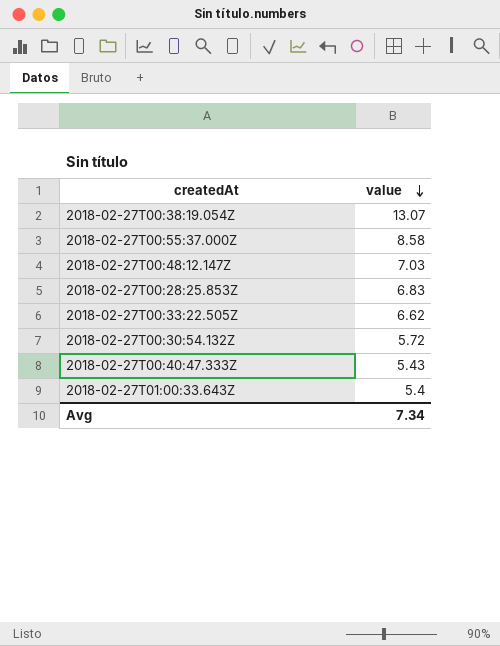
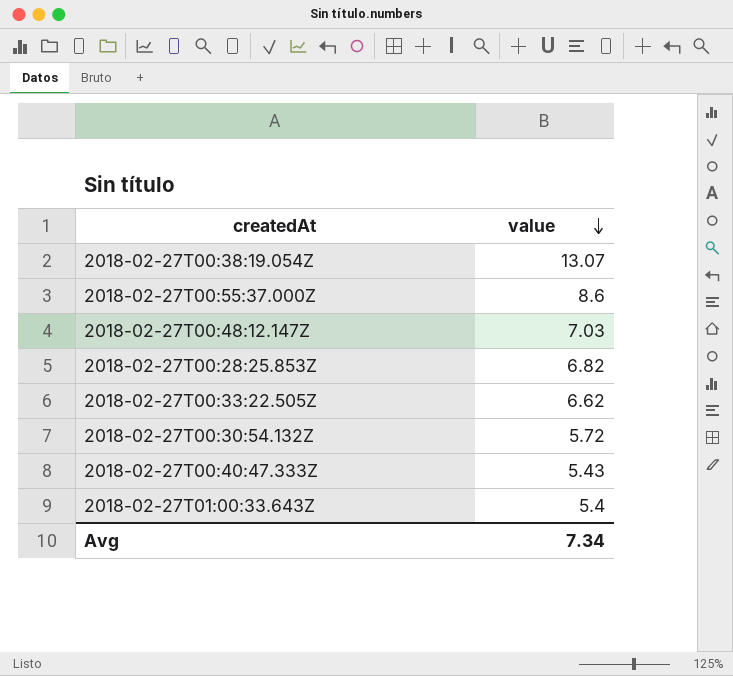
2018-02-27T00:55:37.000Z | value: 8.58 -> 8.6
2018-02-27T00:28:25.853Z | value: 6.83 -> 6.82

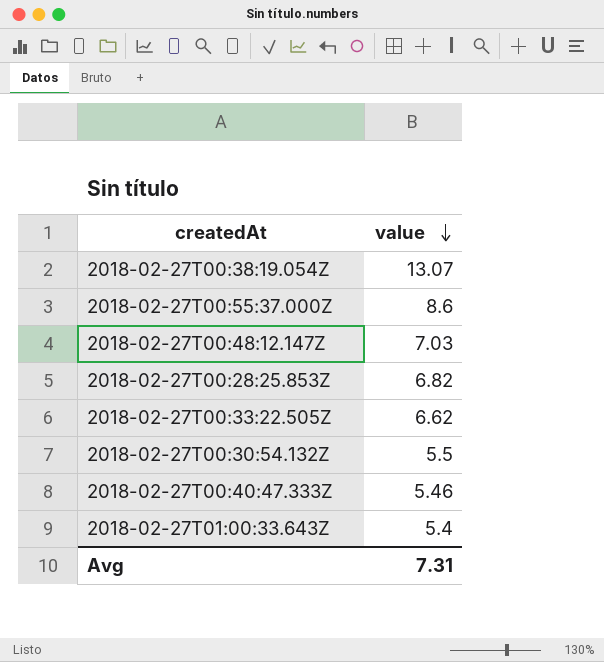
2018-02-27T00:30:54.132Z | value: 5.72 -> 5.5
2018-02-27T00:40:47.333Z | value: 5.43 -> 5.46
Avg | value: 7.34 -> 7.31

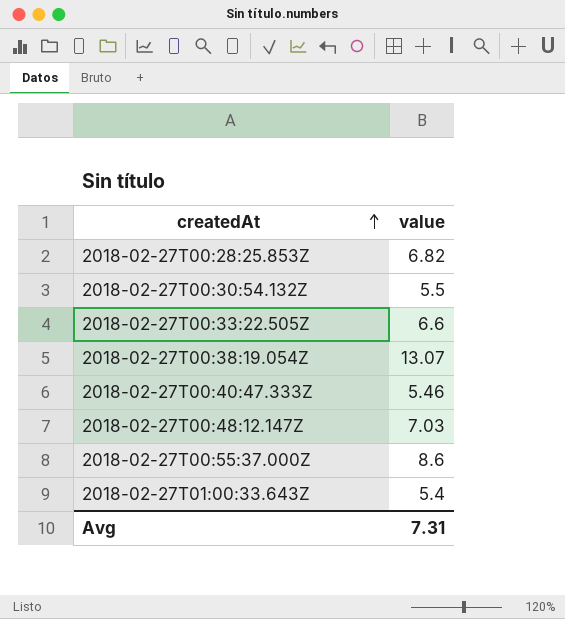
row order: value descending -> createdAt ascending
2018-02-27T00:33:22.505Z | value: 6.62 -> 6.6

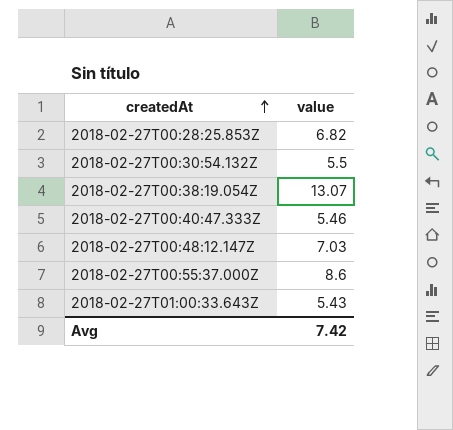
row 2018-02-27T00:33:22.505Z: 6.6 -> none
2018-02-27T01:00:33.643Z | value: 5.4 -> 5.43
Avg | value: 7.31 -> 7.42

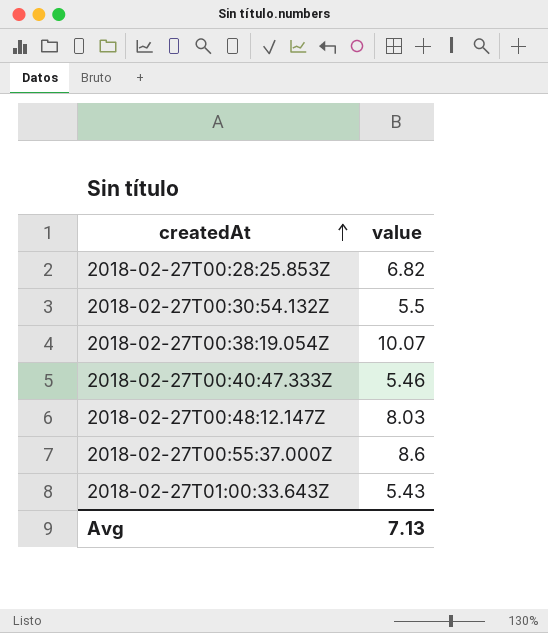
2018-02-27T00:38:19.054Z | value: 13.07 -> 10.07
2018-02-27T00:48:12.147Z | value: 7.03 -> 8.03
Avg | value: 7.42 -> 7.13

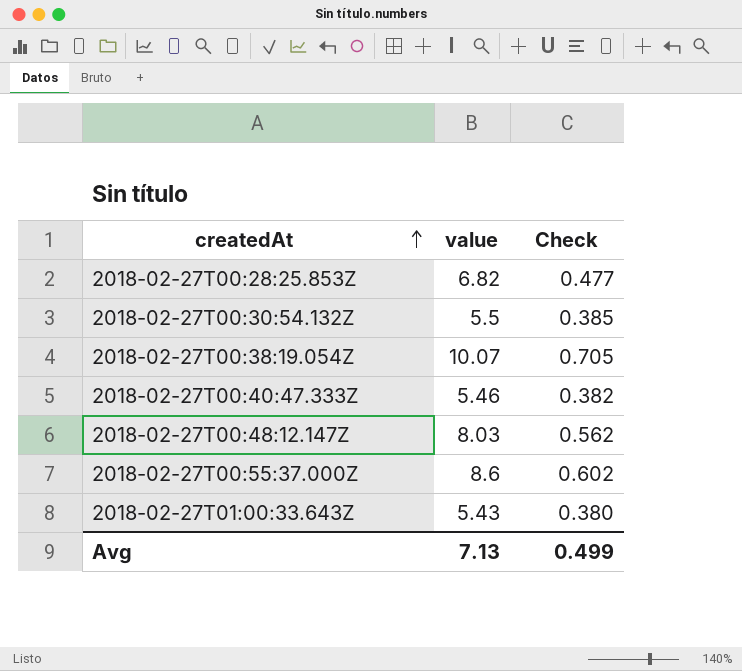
column Check | formula: none -> [value] * 0.07

